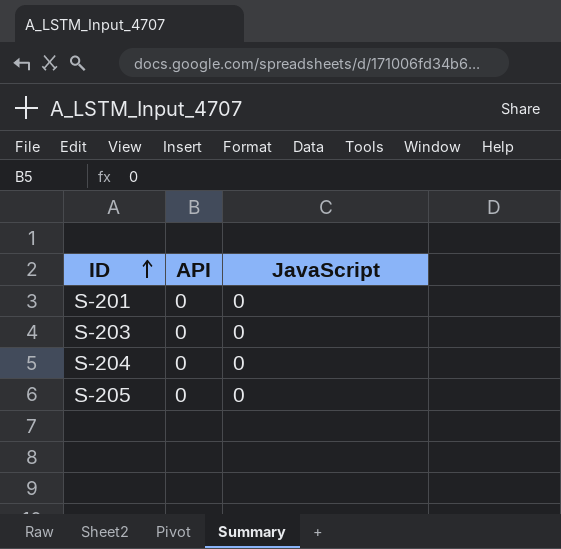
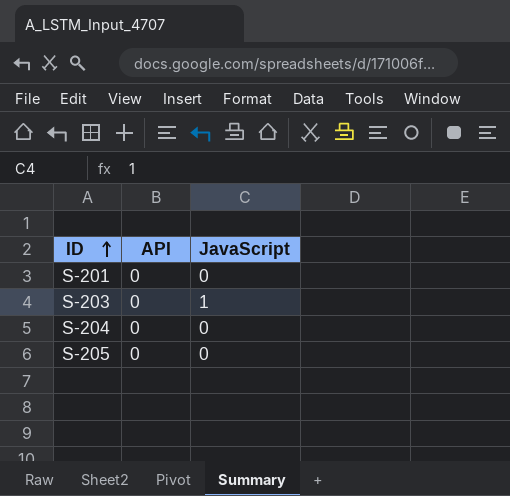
S-203 | JavaScript: 0 -> 1

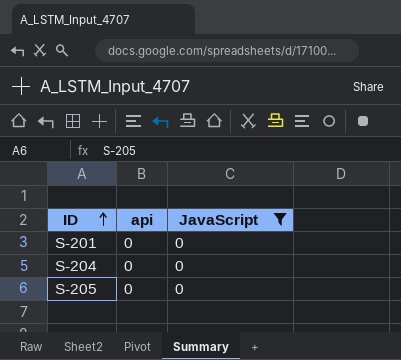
filter: none -> JavaScript = 0
column name: API -> api

